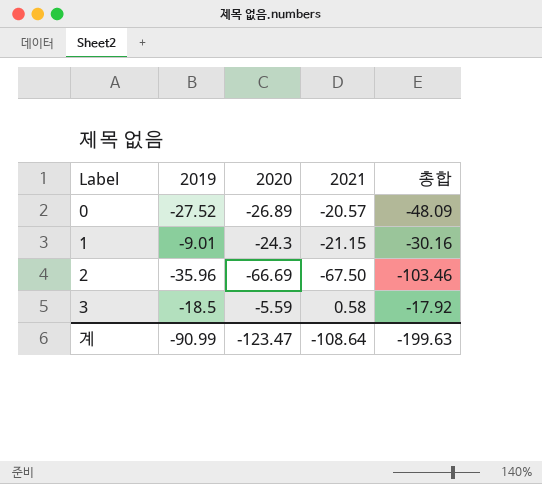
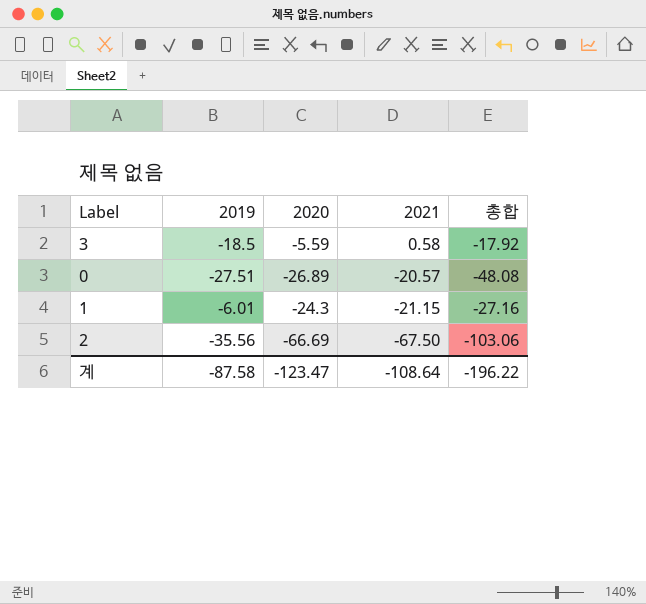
row order: Label ascending -> 2021 descending
0 | 2019: -27.52 -> -27.51
0 | 총합: -48.09 -> -48.08
1 | 2019: -9.01 -> -6.01
1 | 총합: -30.16 -> -27.16
2 | 2019: -35.96 -> -35.56
2 | 총합: -103.46 -> -103.06
계 | 2019: -90.99 -> -87.58
계 | 총합: -199.63 -> -196.22

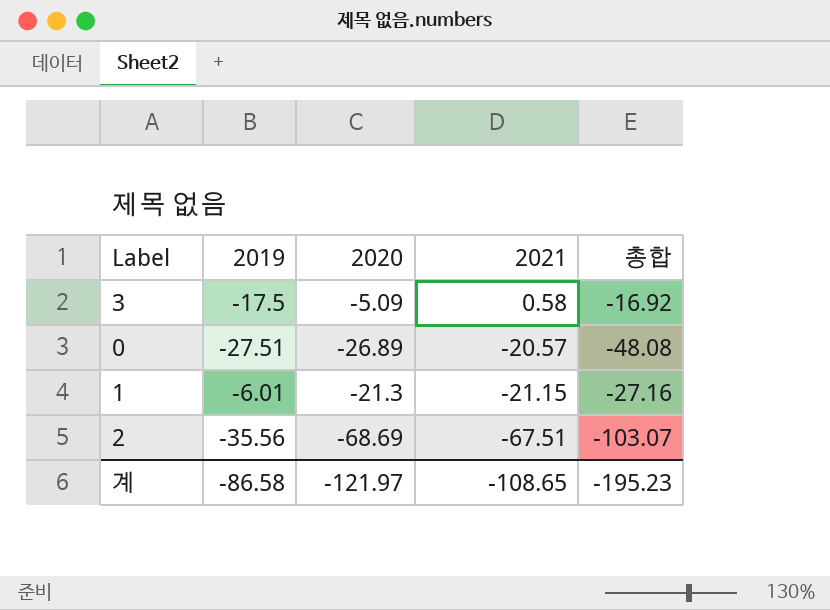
3 | 2019: -18.5 -> -17.5
3 | 2020: -5.59 -> -5.09
3 | 총합: -17.92 -> -16.92
1 | 2020: -24.3 -> -21.3
2 | 2020: -66.69 -> -68.69
2 | 2021: -67.50 -> -67.51
2 | 총합: -103.06 -> -103.07
계 | 2019: -87.58 -> -86.58
계 | 2020: -123.47 -> -121.97
계 | 2021: -108.64 -> -108.65
계 | 총합: -196.22 -> -195.23

